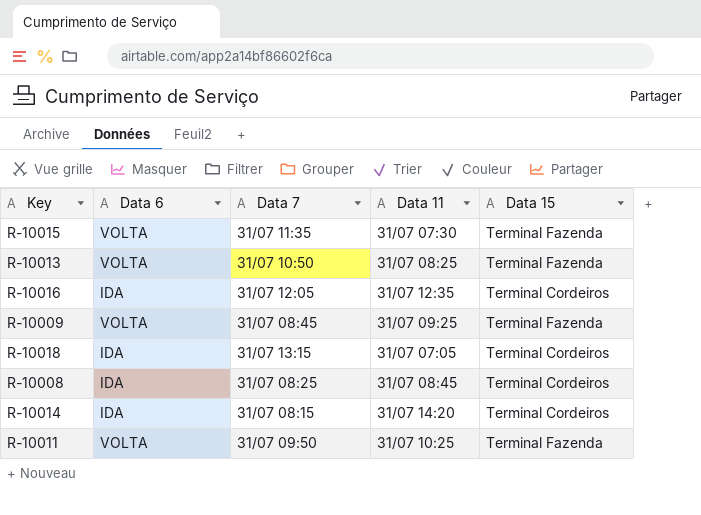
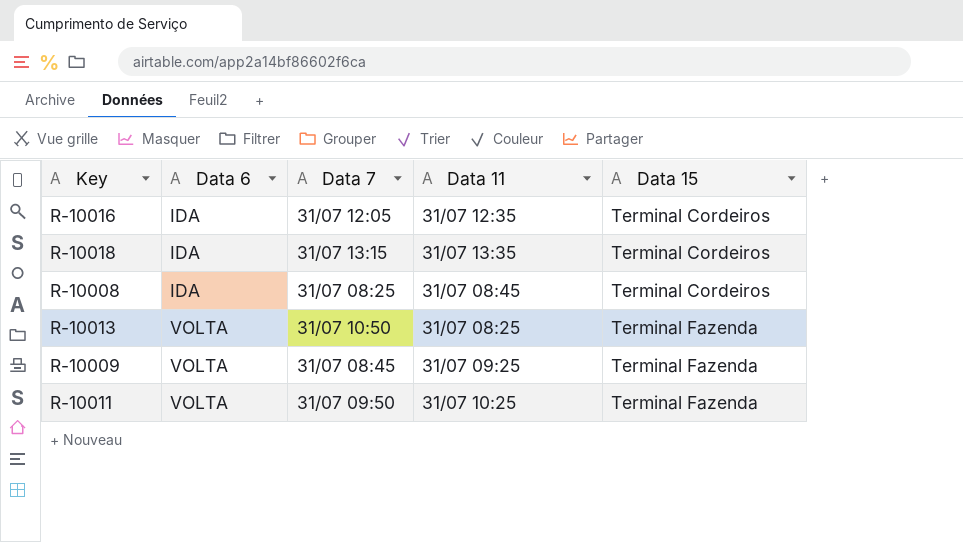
row order: none -> Data 6 ascending
row R-10015: VOLTA | 31/07 11:35 | 31/07 07:30 | Terminal Fazenda -> none
row R-10014: IDA | 31/07 08:15 | 31/07 14:20 | Terminal Cordeiros -> none
R-10018 | Data 11: 31/07 07:05 -> 31/07 13:35

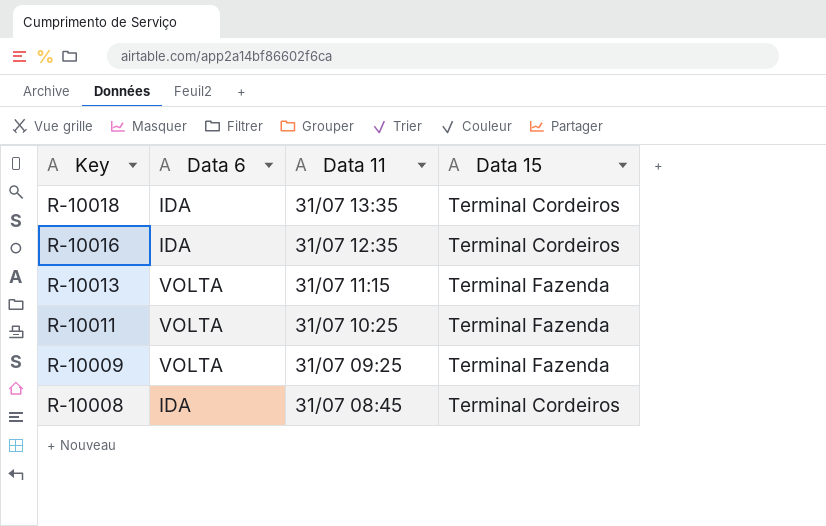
row order: Data 6 ascending -> Key descending
column Data 7 | position: 3 -> none
R-10013 | Data 11: 31/07 08:25 -> 31/07 11:15

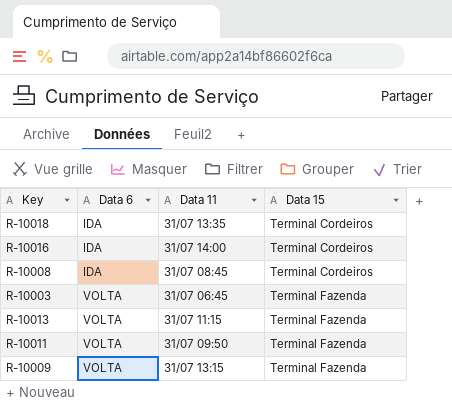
row order: Key descending -> Data 6 ascending
R-10016 | Data 11: 31/07 12:35 -> 31/07 14:00
row R-10003: none -> VOLTA | 31/07 06:45 | Terminal Fazenda
R-10011 | Data 11: 31/07 10:25 -> 31/07 09:50
R-10009 | Data 11: 31/07 09:25 -> 31/07 13:15

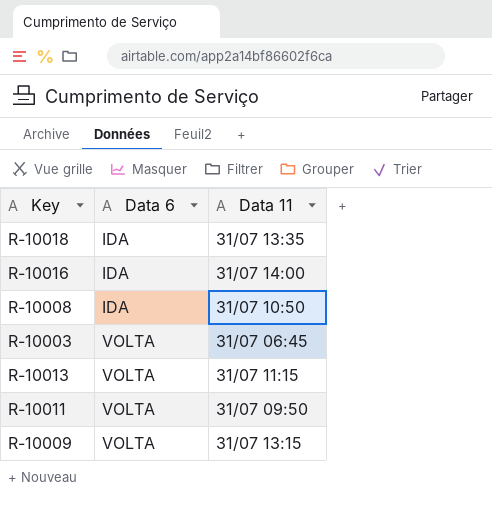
column Data 15 | position: 4 -> none
R-10008 | Data 11: 31/07 08:45 -> 31/07 10:50

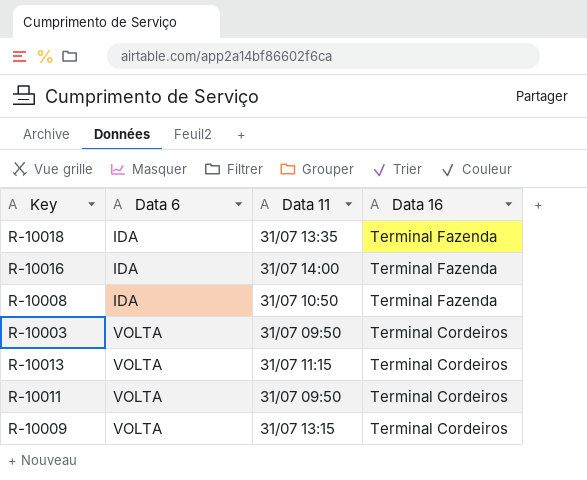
column Data 16 | position: none -> 4
R-10003 | Data 11: 31/07 06:45 -> 31/07 09:50

